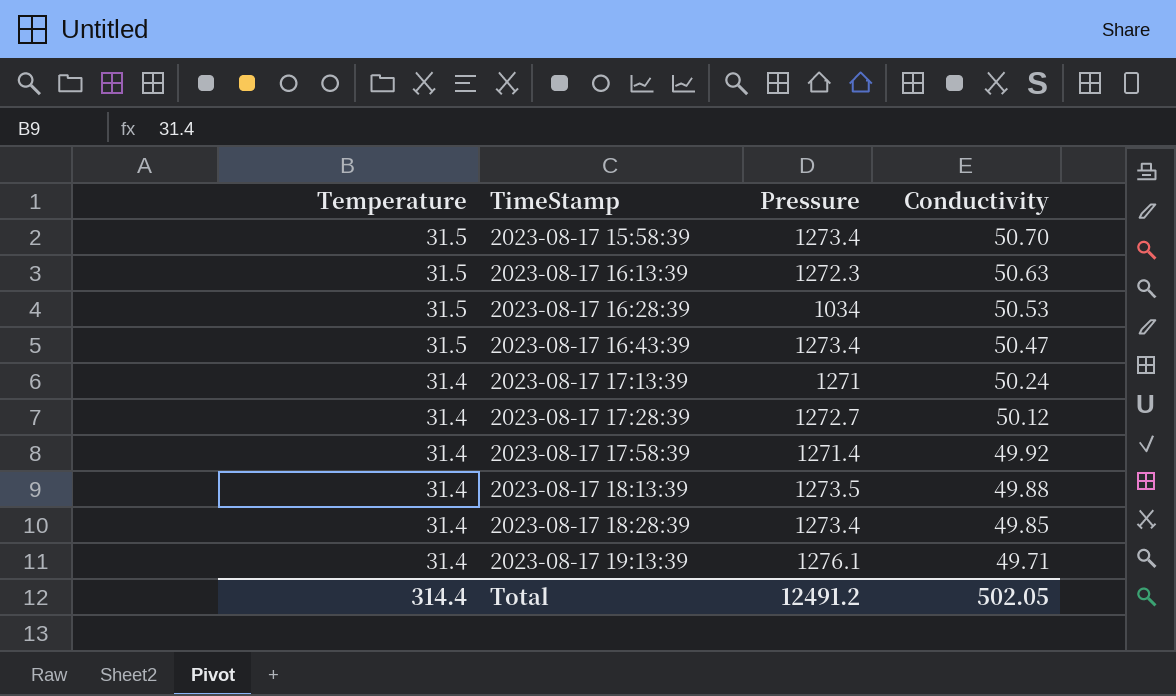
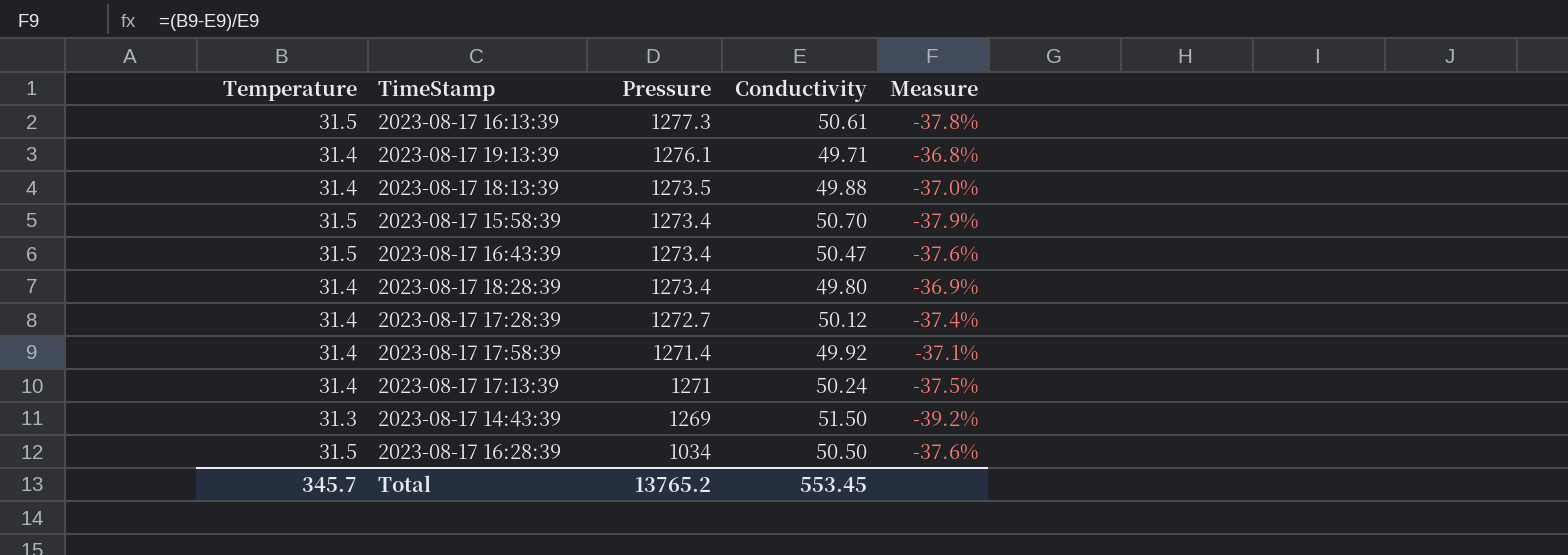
row order: Temperature descending -> Pressure descending
column Measure | formula: none -> ([Temperature] - [Conductivity]) / [Conductivity]
2023-08-17 16:13:39 | Pressure: 1272.3 -> 1277.3
2023-08-17 16:13:39 | Conductivity: 50.63 -> 50.61
2023-08-17 18:28:39 | Conductivity: 49.85 -> 49.80
row 2023-08-17 14:43:39: none -> 31.3 | 1269 | 51.50 | -39.2%
2023-08-17 16:28:39 | Conductivity: 50.53 -> 50.50
Total | Temperature: 314.4 -> 345.7
Total | Pressure: 12491.2 -> 13765.2
Total | Conductivity: 502.05 -> 553.45

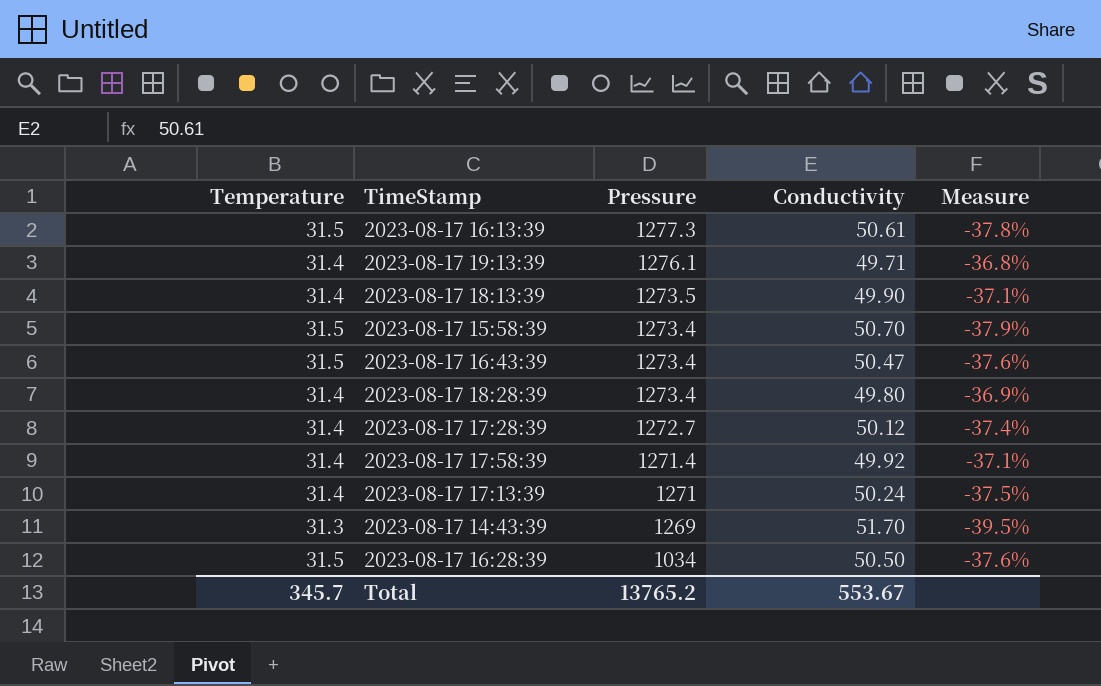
2023-08-17 18:13:39 | Conductivity: 49.88 -> 49.90
2023-08-17 18:13:39 | Measure: -37.0% -> -37.1%
2023-08-17 14:43:39 | Conductivity: 51.50 -> 51.70
2023-08-17 14:43:39 | Measure: -39.2% -> -39.5%
Total | Conductivity: 553.45 -> 553.67

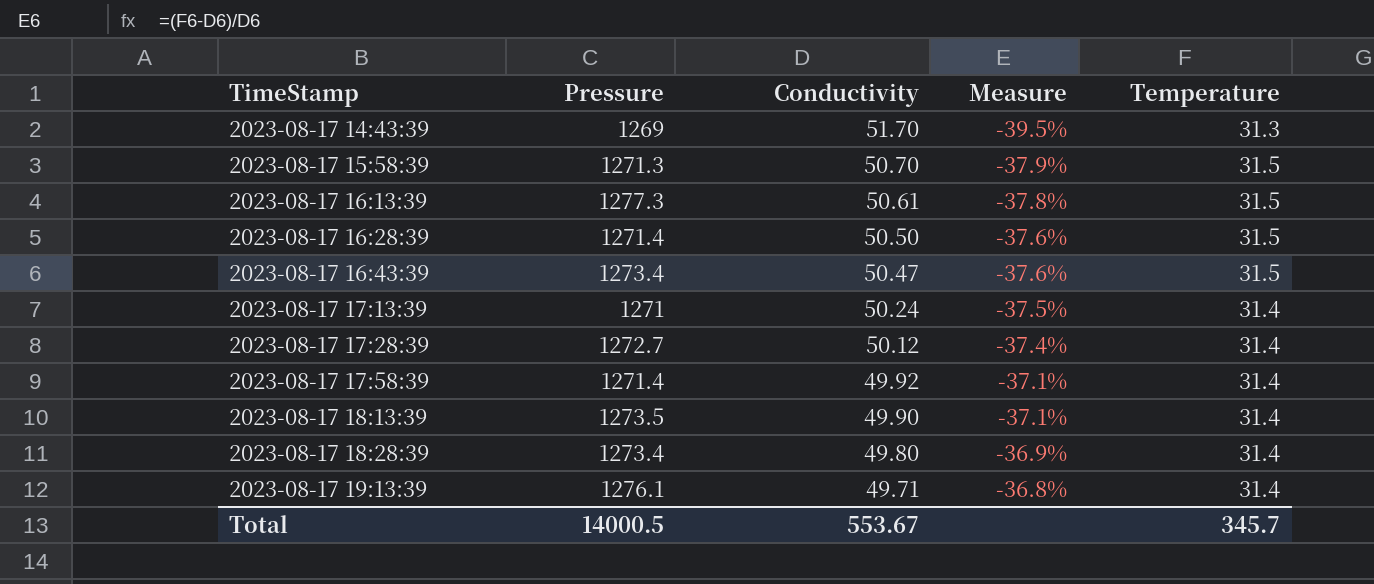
row order: Pressure descending -> TimeStamp ascending
column Temperature | position: 1 -> 5
2023-08-17 15:58:39 | Pressure: 1273.4 -> 1271.3
2023-08-17 16:28:39 | Pressure: 1034 -> 1271.4
Total | Pressure: 13765.2 -> 14000.5

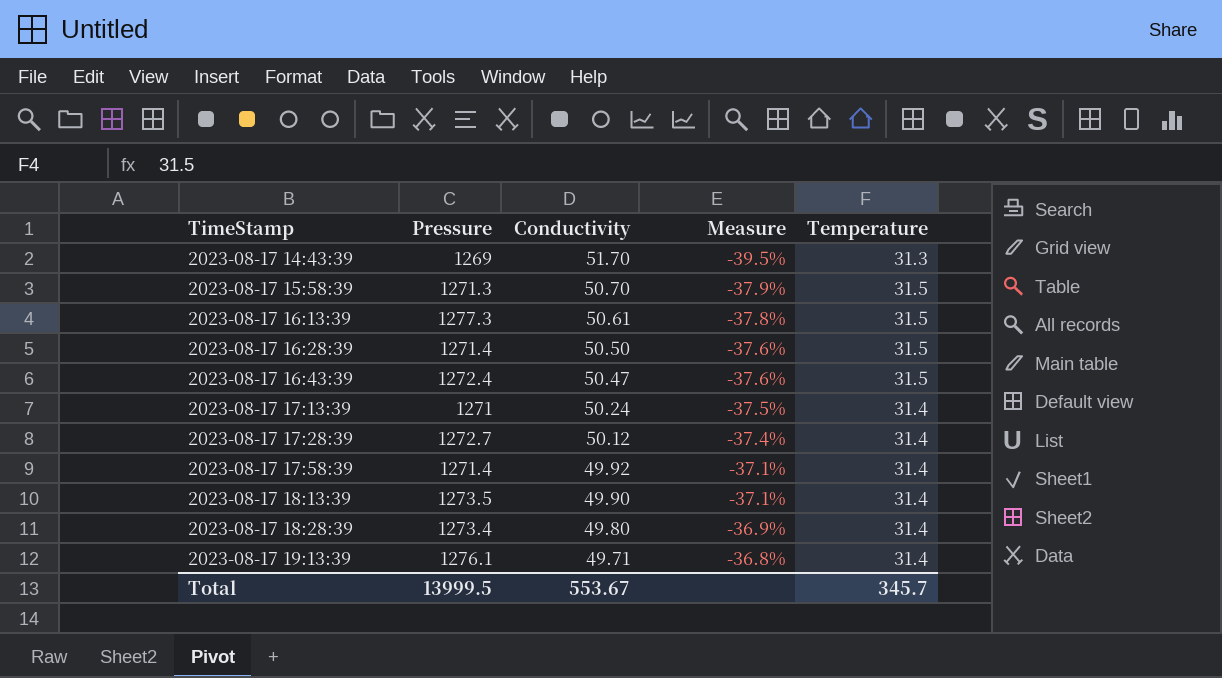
2023-08-17 16:43:39 | Pressure: 1273.4 -> 1272.4
Total | Pressure: 14000.5 -> 13999.5

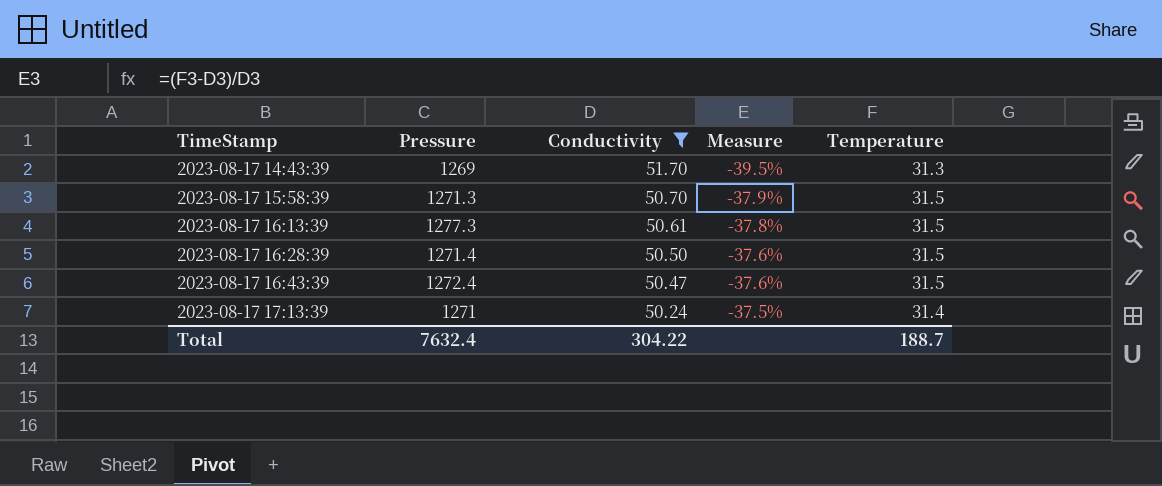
filter: none -> Conductivity >= 50.24
Total | Pressure: 13999.5 -> 7632.4
Total | Conductivity: 553.67 -> 304.22
Total | Temperature: 345.7 -> 188.7

